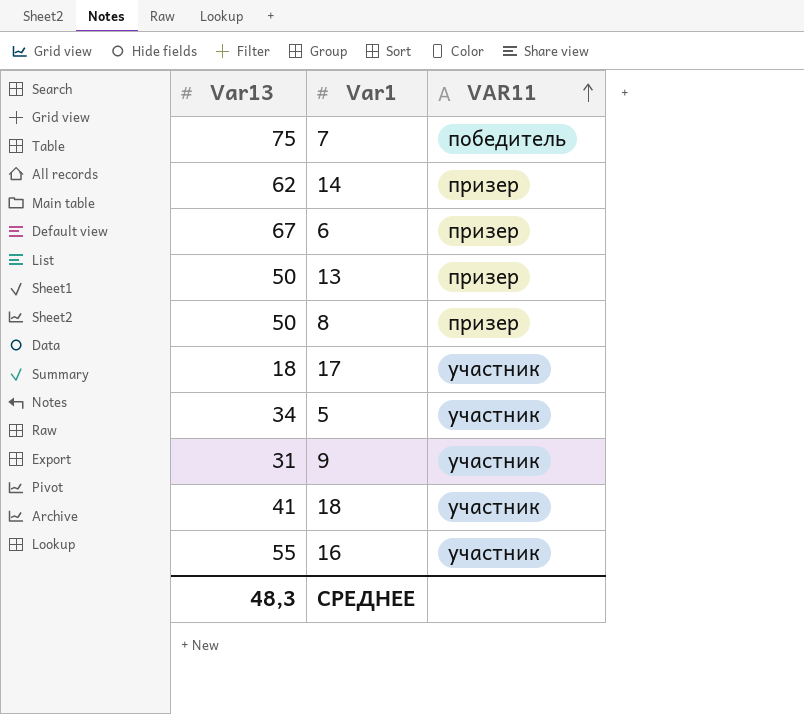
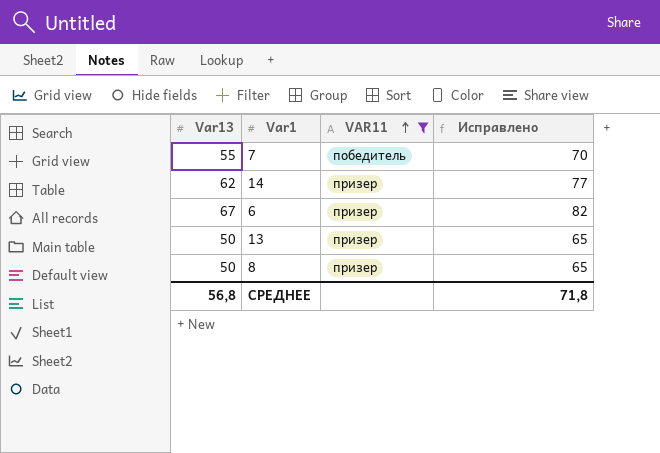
filter: none -> VAR11 != участник
column Исправлено | formula: none -> [Var13] + 15
7 | Var13: 75 -> 55
СРЕДНЕЕ | Var13: 48,3 -> 56,8

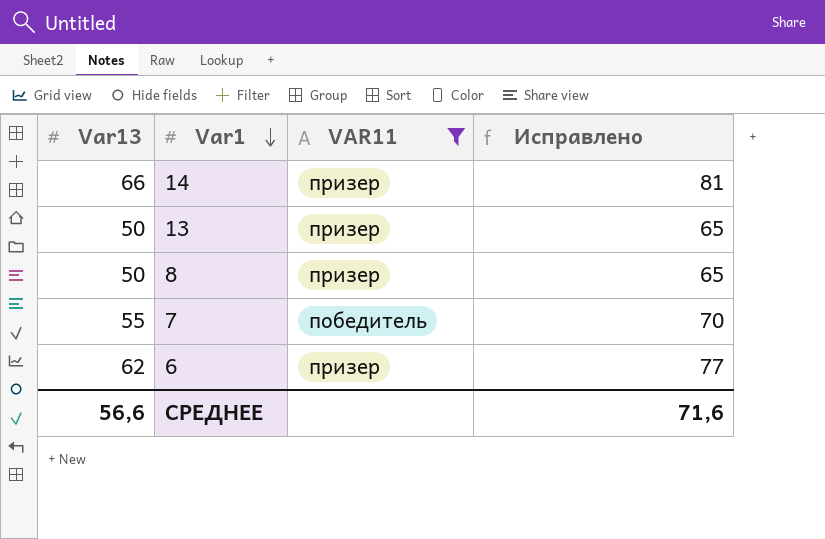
row order: VAR11 ascending -> Var1 descending
14 | Var13: 62 -> 66
14 | Исправлено: 77 -> 81
6 | Var13: 67 -> 62
6 | Исправлено: 82 -> 77
СРЕДНЕЕ | Var13: 56,8 -> 56,6
СРЕДНЕЕ | Исправлено: 71,8 -> 71,6

